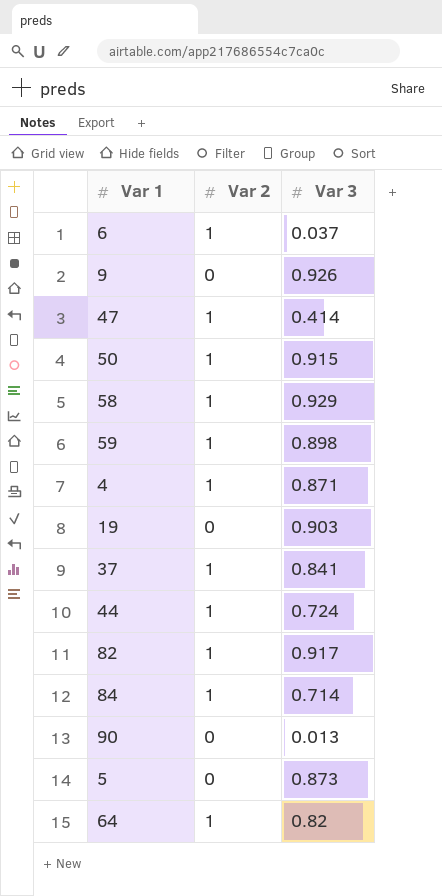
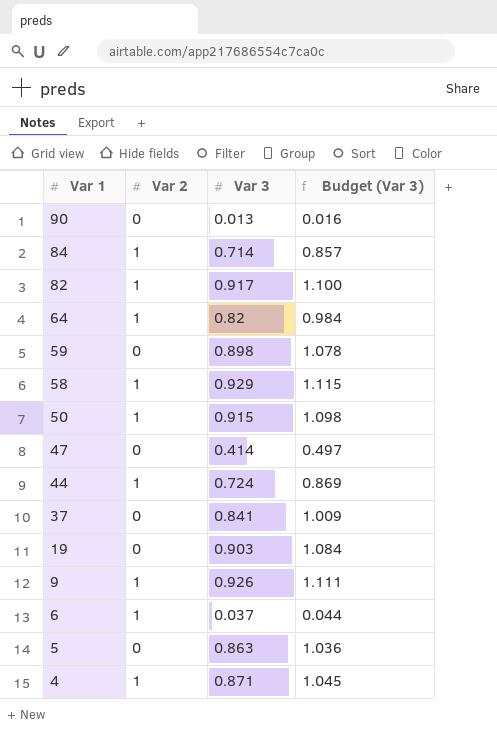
row order: none -> Var 1 descending
column Budget (Var 3) | formula: none -> [Var 3] * 1.2
59 | Var 2: 1 -> 0
47 | Var 2: 1 -> 0
37 | Var 2: 1 -> 0
9 | Var 2: 0 -> 1
5 | Var 3: 0.873 -> 0.863

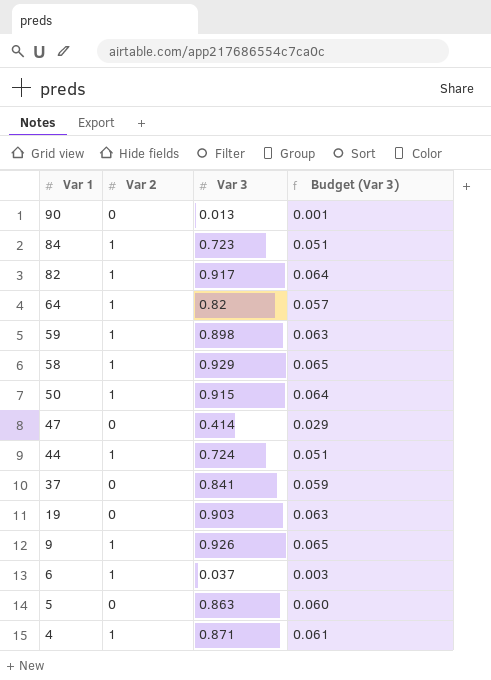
column Budget (Var 3) | formula: [Var 3] * 1.2 -> [Var 3] * 0.07
84 | Var 3: 0.714 -> 0.723
59 | Var 2: 0 -> 1

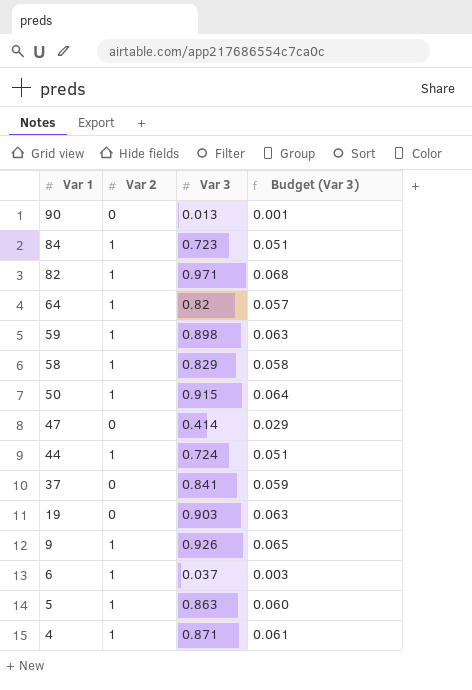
82 | Var 3: 0.917 -> 0.971
82 | Budget (Var 3): 0.064 -> 0.068
58 | Var 3: 0.929 -> 0.829
58 | Budget (Var 3): 0.065 -> 0.058
5 | Var 2: 0 -> 1

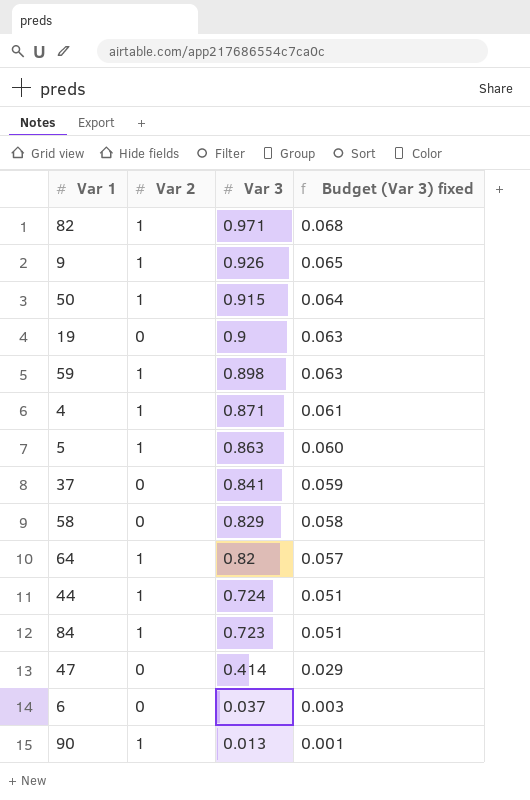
row order: Var 1 descending -> Var 3 descending
column name: Budget (Var 3) -> Budget (Var 3) fixed
19 | Var 3: 0.903 -> 0.9
58 | Var 2: 1 -> 0
6 | Var 2: 1 -> 0
90 | Var 2: 0 -> 1

